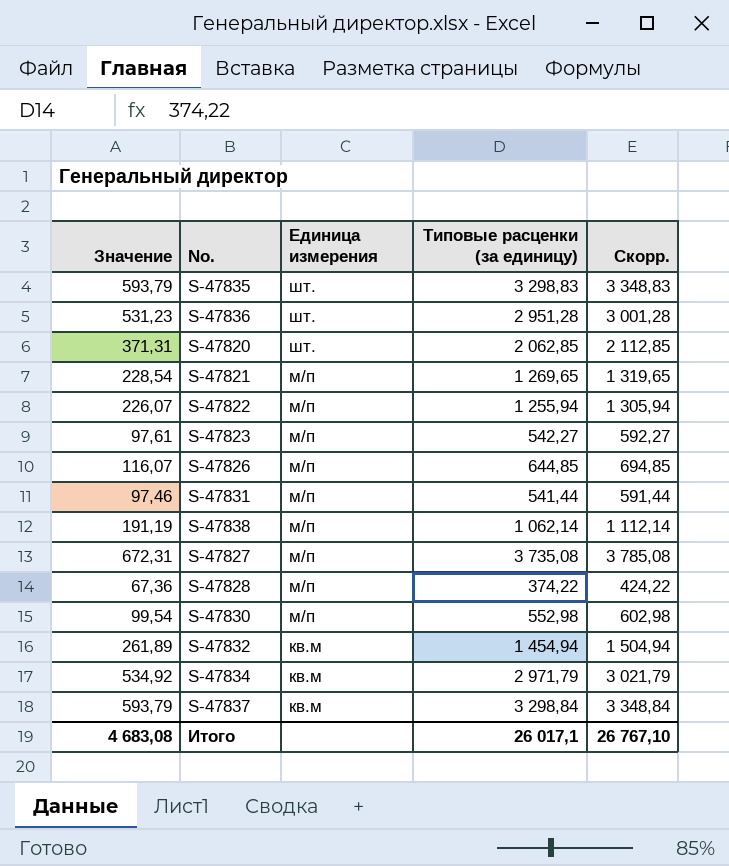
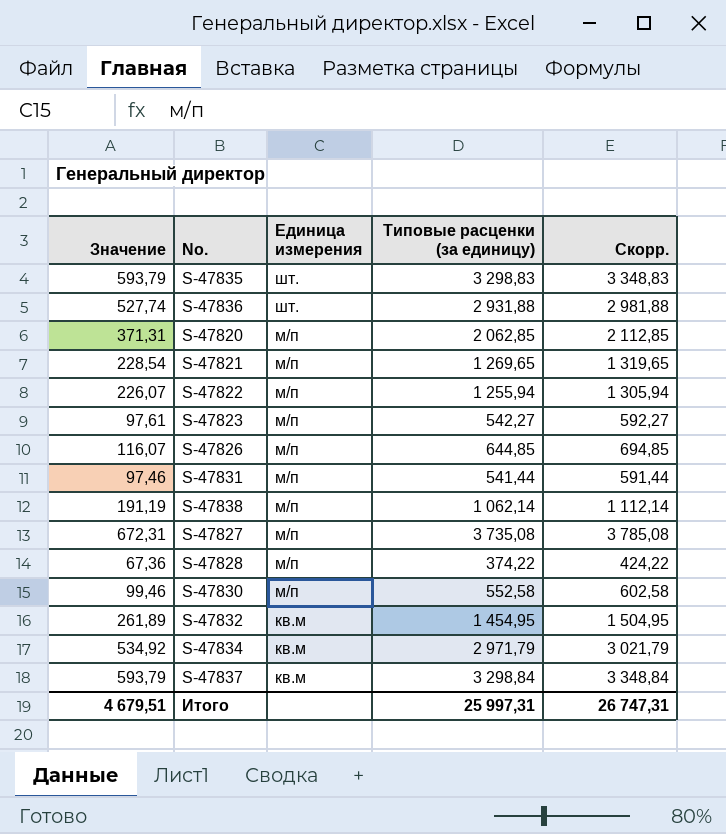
S-47836 | Значение: 531,23 -> 527,74
S-47836 | Типовые расценки (за единицу): 2 951,28 -> 2 931,88
S-47836 | Скорр.: 3 001,28 -> 2 981,88
S-47820 | Единица измерения: шт. -> м/п
S-47830 | Значение: 99,54 -> 99,46
S-47830 | Типовые расценки (за единицу): 552,98 -> 552,58
S-47830 | Скорр.: 602,98 -> 602,58
S-47832 | Типовые расценки (за единицу): 1 454,94 -> 1 454,95
S-47832 | Скорр.: 1 504,94 -> 1 504,95
Итого | Значение: 4 683,08 -> 4 679,51
Итого | Типовые расценки (за единицу): 26 017,1 -> 25 997,31
Итого | Скорр.: 26 767,10 -> 26 747,31

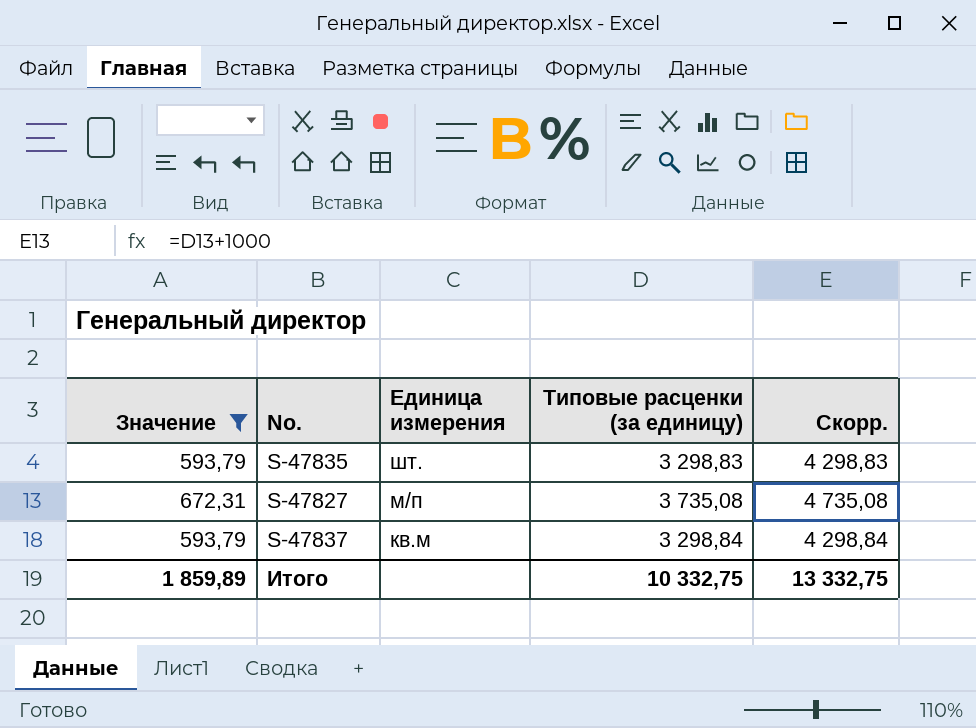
filter: none -> Значение >= 593,79
column Скорр. | formula: [Типовые расценки (за единицу)] + 50 -> [Типовые расценки (за единицу)] + 1000
Итого | Значение: 4 679,51 -> 1 859,89
Итого | Типовые расценки (за единицу): 25 997,31 -> 10 332,75
Итого | Скорр.: 26 747,31 -> 13 332,75

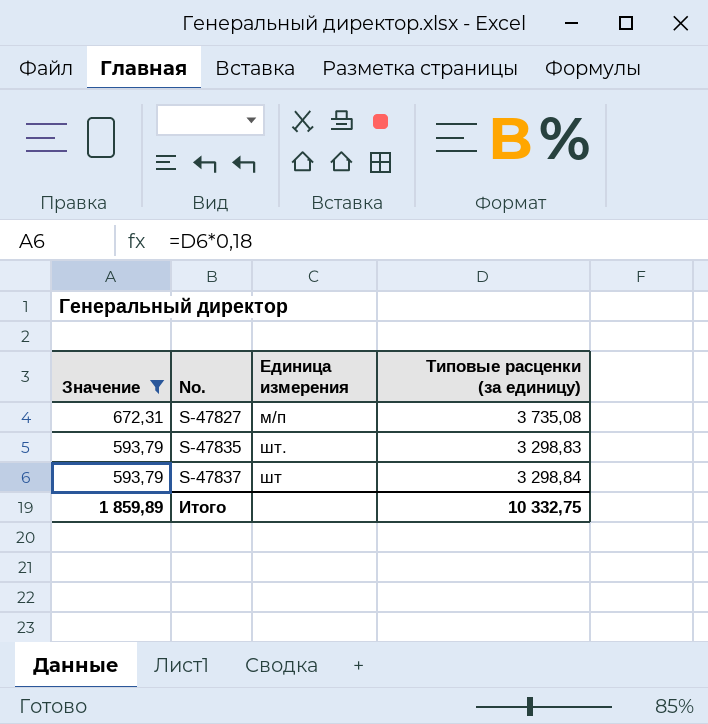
row order: Единица измерения descending -> Значение descending
column Скорр. | formula: [Типовые расценки (за единицу)] + 1000 -> none
S-47837 | Единица измерения: кв.м -> шт

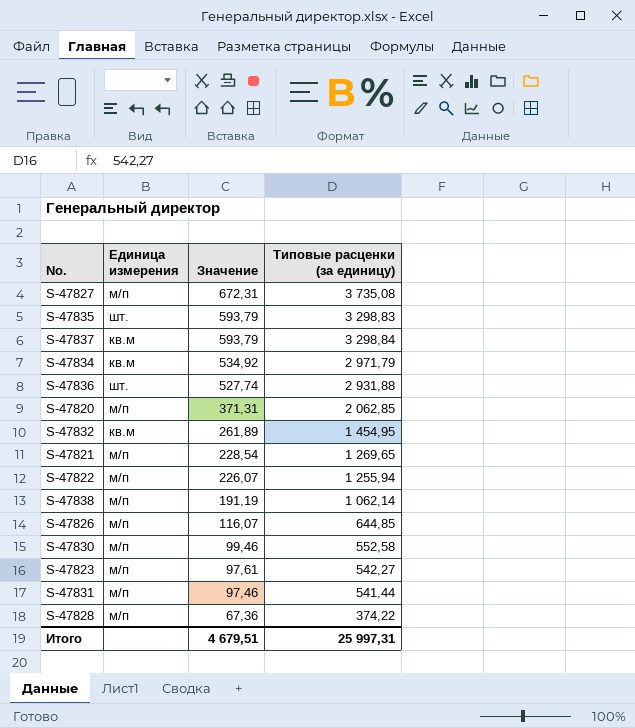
filter: Значение >= 593,79 -> none
column Значение | position: 1 -> 3
S-47837 | Единица измерения: шт -> кв.м
Итого | Значение: 1 859,89 -> 4 679,51
Итого | Типовые расценки (за единицу): 10 332,75 -> 25 997,31

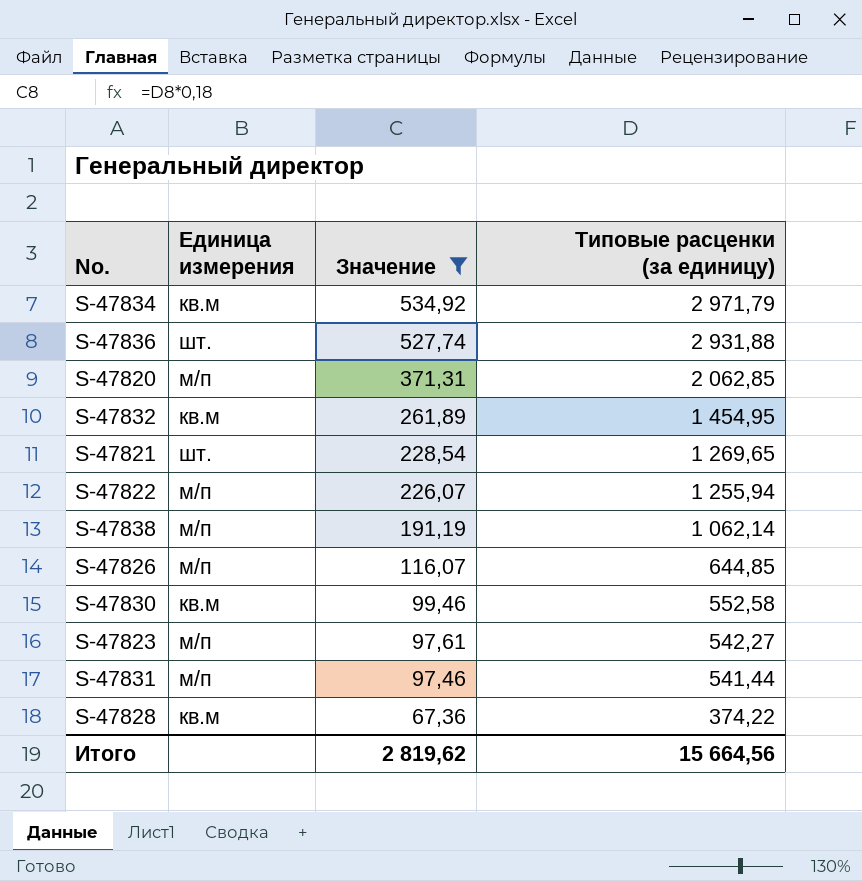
filter: none -> Значение <= 534,92
S-47821 | Единица измерения: м/п -> шт.
S-47830 | Единица измерения: м/п -> кв.м
S-47828 | Единица измерения: м/п -> кв.м
Итого | Значение: 4 679,51 -> 2 819,62
Итого | Типовые расценки (за единицу): 25 997,31 -> 15 664,56

